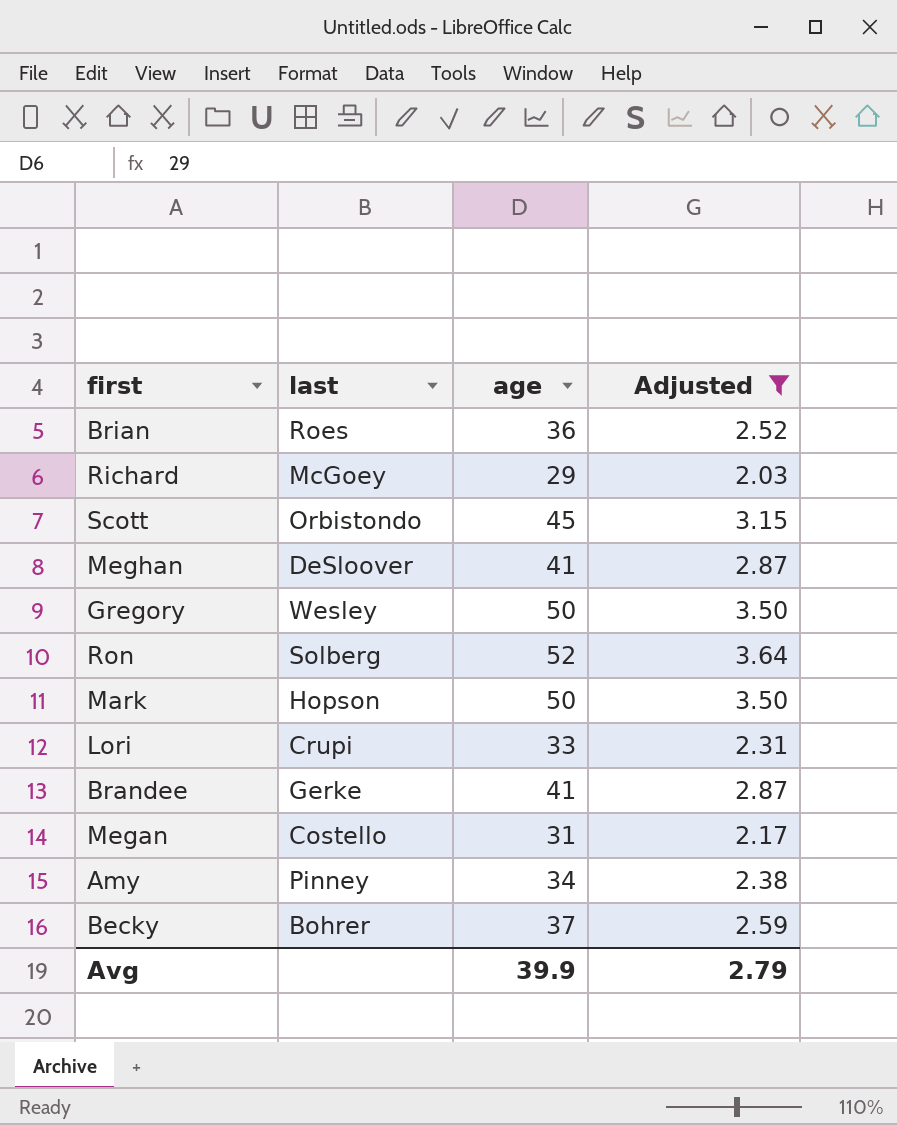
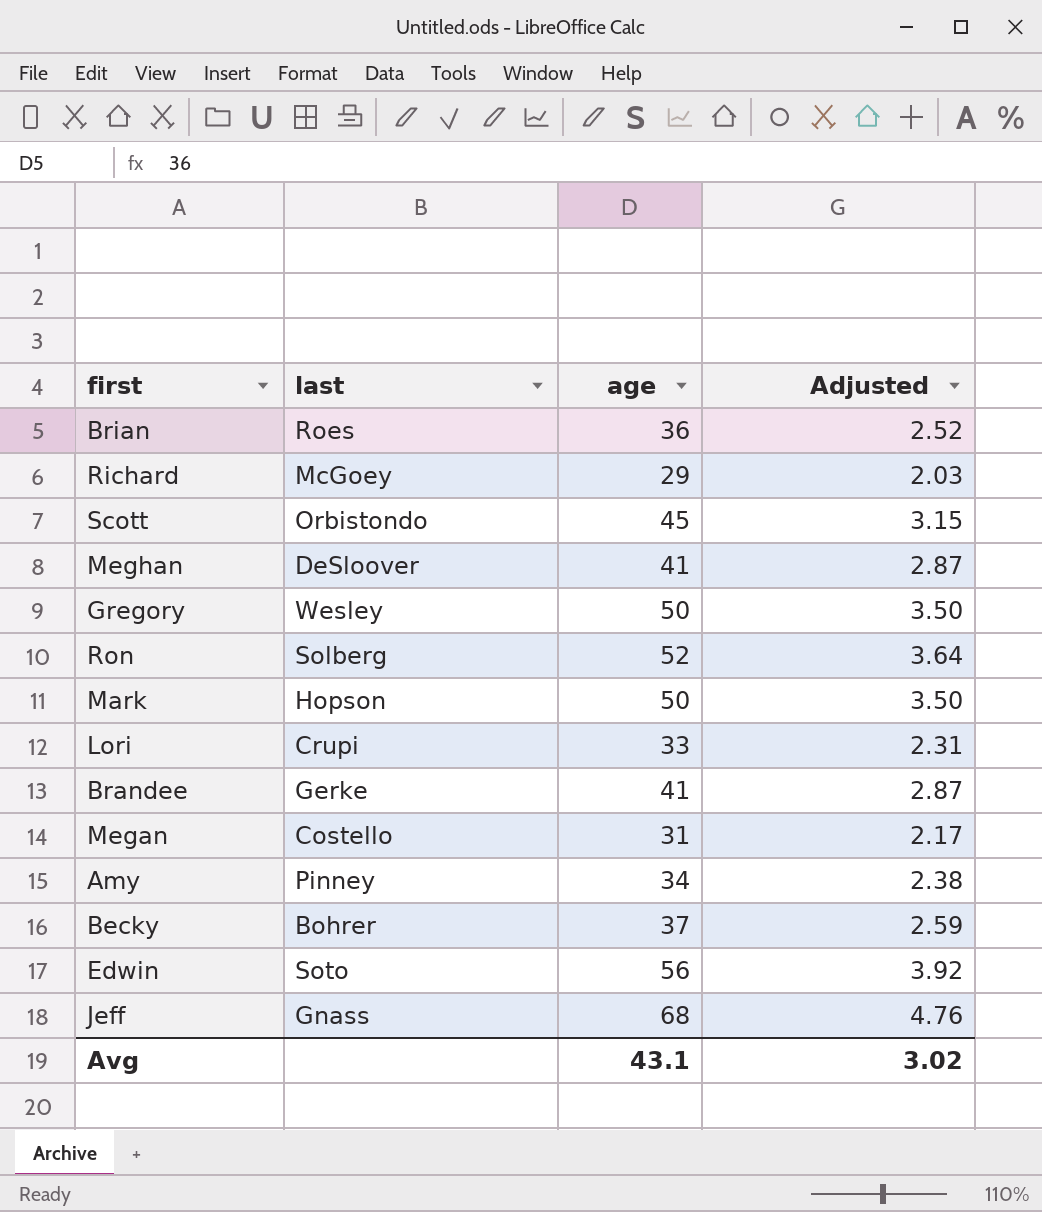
filter: Adjusted <= 3.64 -> none
Avg | age: 39.9 -> 43.1
Avg | Adjusted: 2.79 -> 3.02

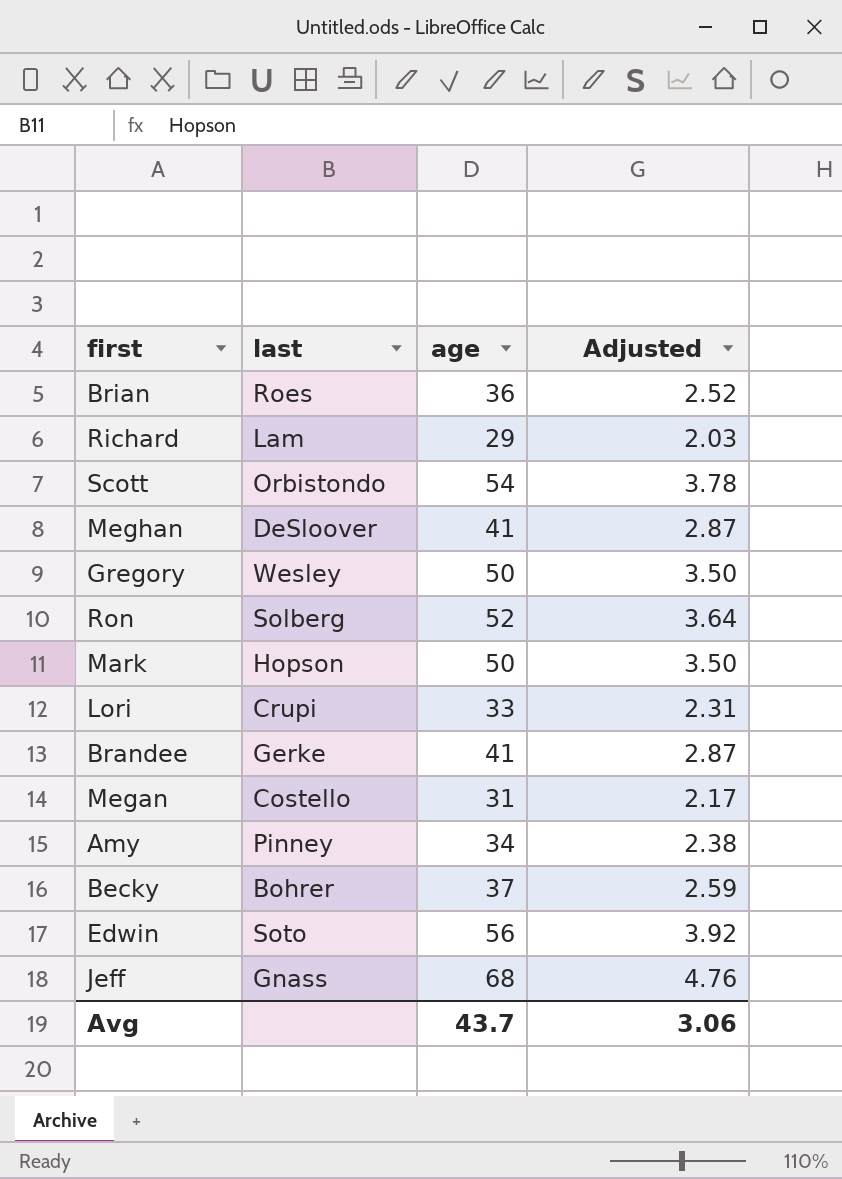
Richard | last: McGoey -> Lam
Scott | age: 45 -> 54
Scott | Adjusted: 3.15 -> 3.78
Avg | age: 43.1 -> 43.7
Avg | Adjusted: 3.02 -> 3.06

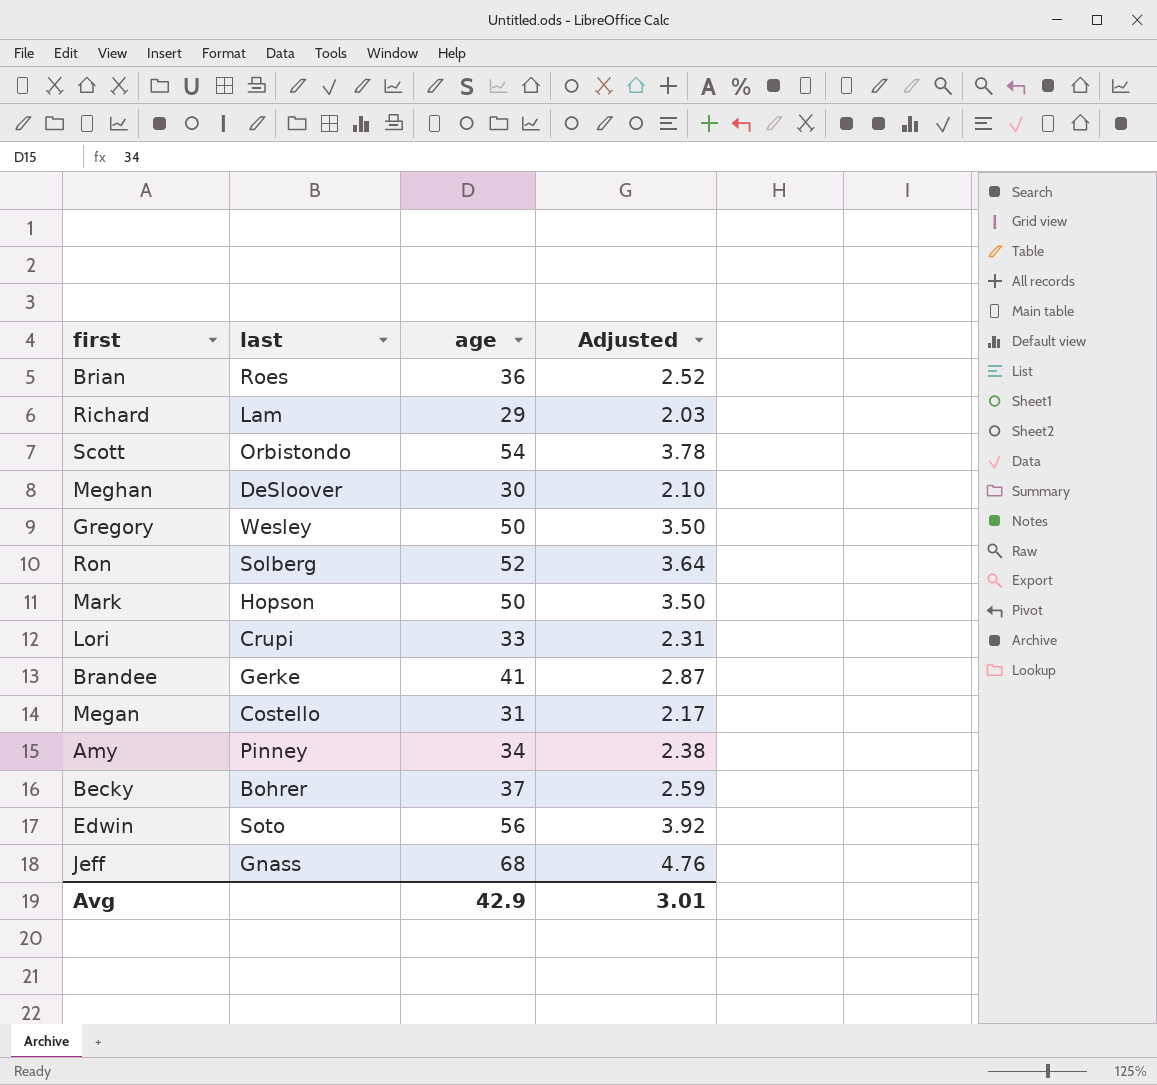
Meghan | age: 41 -> 30
Meghan | Adjusted: 2.87 -> 2.10
Avg | age: 43.7 -> 42.9
Avg | Adjusted: 3.06 -> 3.01

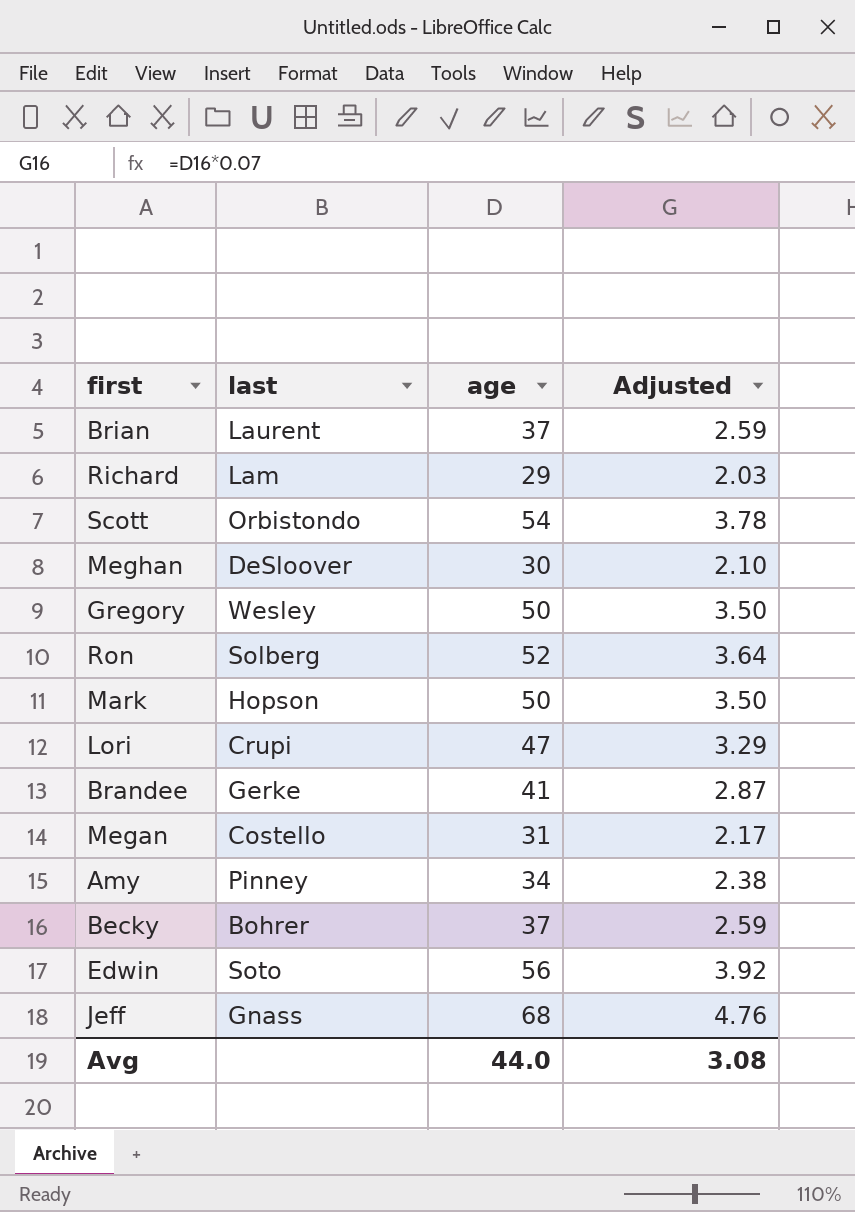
Brian | last: Roes -> Laurent
Brian | age: 36 -> 37
Brian | Adjusted: 2.52 -> 2.59
Lori | age: 33 -> 47
Lori | Adjusted: 2.31 -> 3.29
Avg | age: 42.9 -> 44.0
Avg | Adjusted: 3.01 -> 3.08

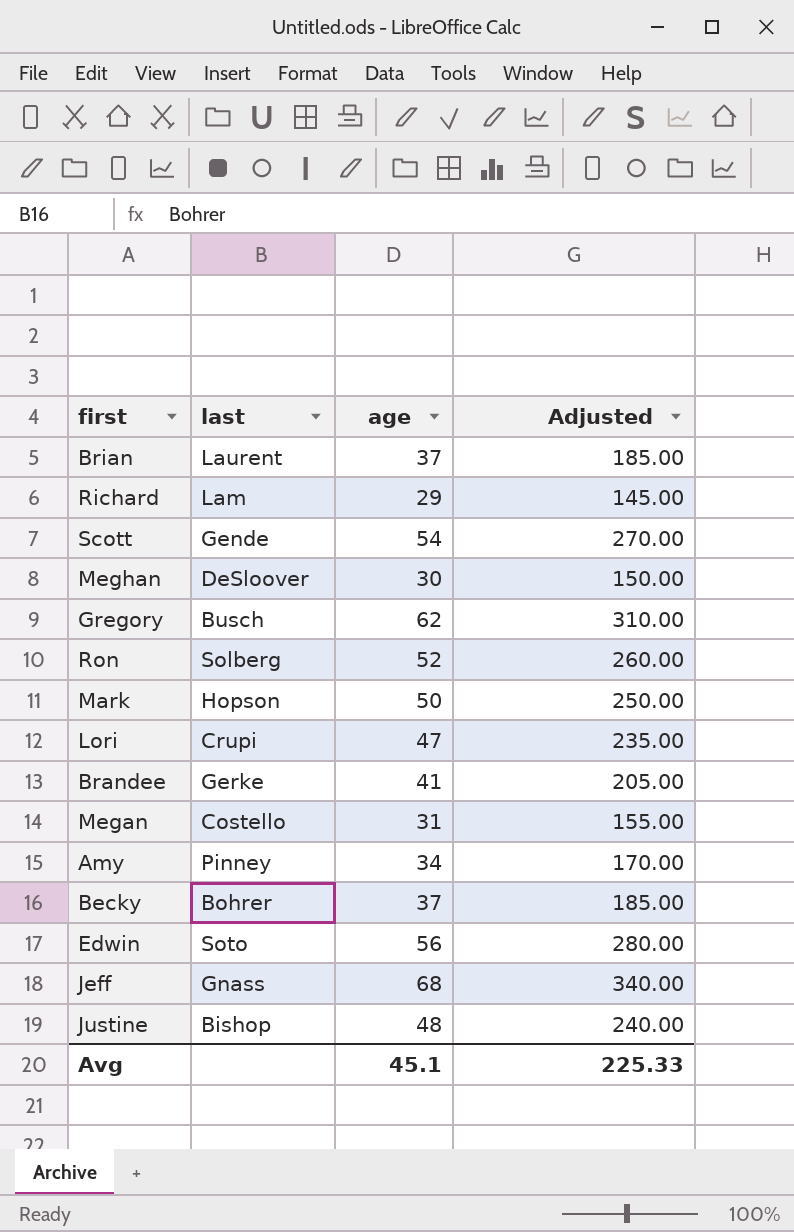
column Adjusted | formula: [age] * 0.07 -> [age] * 5
Scott | last: Orbistondo -> Gende
Gregory | last: Wesley -> Busch
Gregory | age: 50 -> 62
row Justine: none -> Bishop | 48 | 240.00
Avg | age: 44.0 -> 45.1
Avg | Adjusted: 3.08 -> 225.33

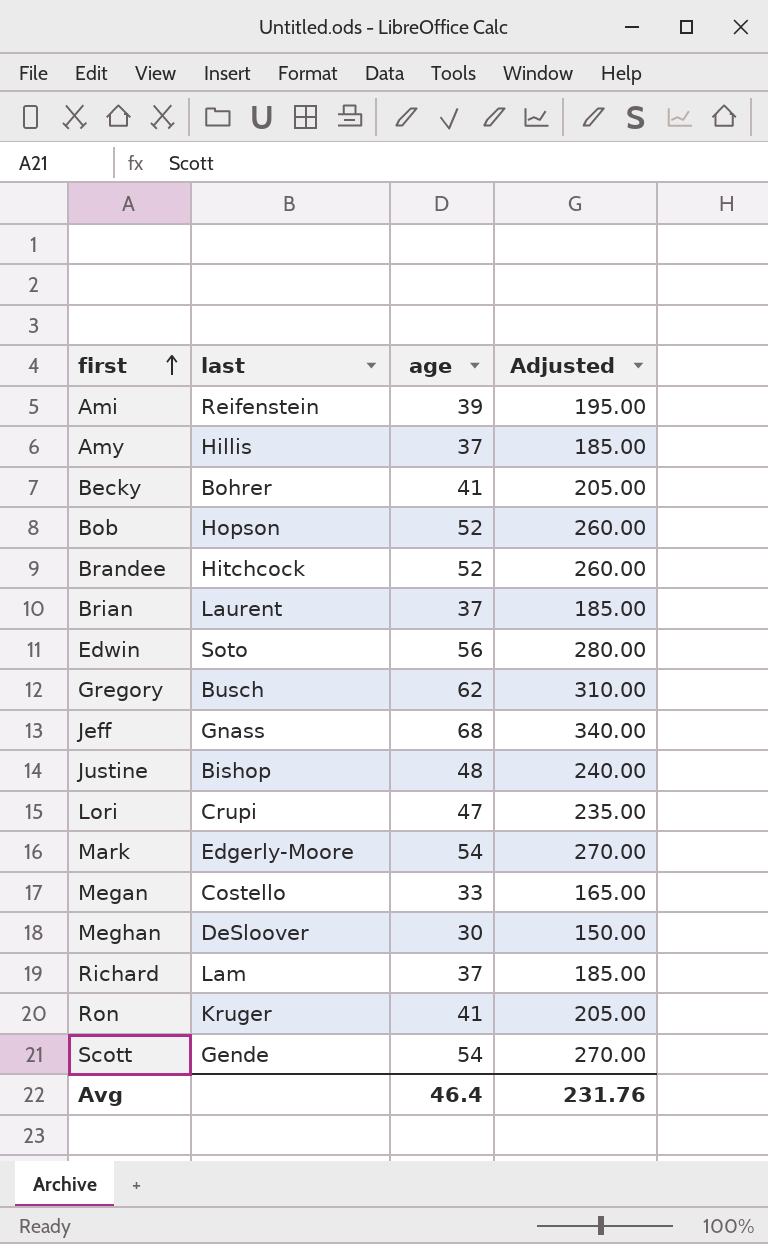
row order: none -> first ascending
row Ami: none -> Reifenstein | 39 | 195.00
Amy | last: Pinney -> Hillis
Amy | age: 34 -> 37
Amy | Adjusted: 170.00 -> 185.00
Becky | age: 37 -> 41
Becky | Adjusted: 185.00 -> 205.00
row Bob: none -> Hopson | 52 | 260.00
Brandee | last: Gerke -> Hitchcock
Brandee | age: 41 -> 52
Brandee | Adjusted: 205.00 -> 260.00
Mark | last: Hopson -> Edgerly-Moore
Mark | age: 50 -> 54
Mark | Adjusted: 250.00 -> 270.00
Megan | age: 31 -> 33
Megan | Adjusted: 155.00 -> 165.00
Richard | age: 29 -> 37
Richard | Adjusted: 145.00 -> 185.00
Ron | last: Solberg -> Kruger
Ron | age: 52 -> 41
Ron | Adjusted: 260.00 -> 205.00
Avg | age: 45.1 -> 46.4
Avg | Adjusted: 225.33 -> 231.76

